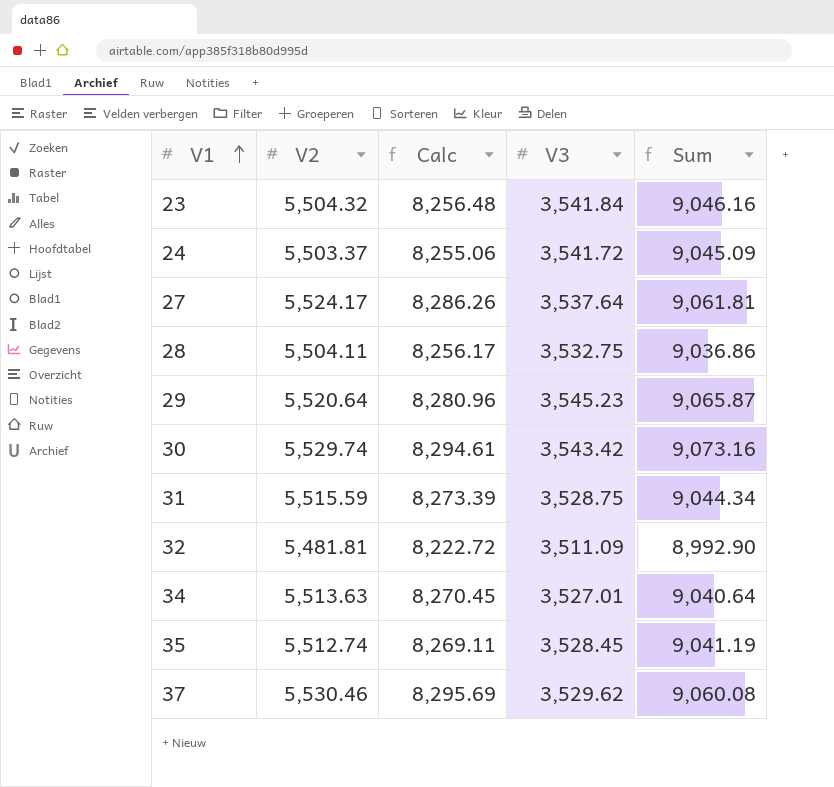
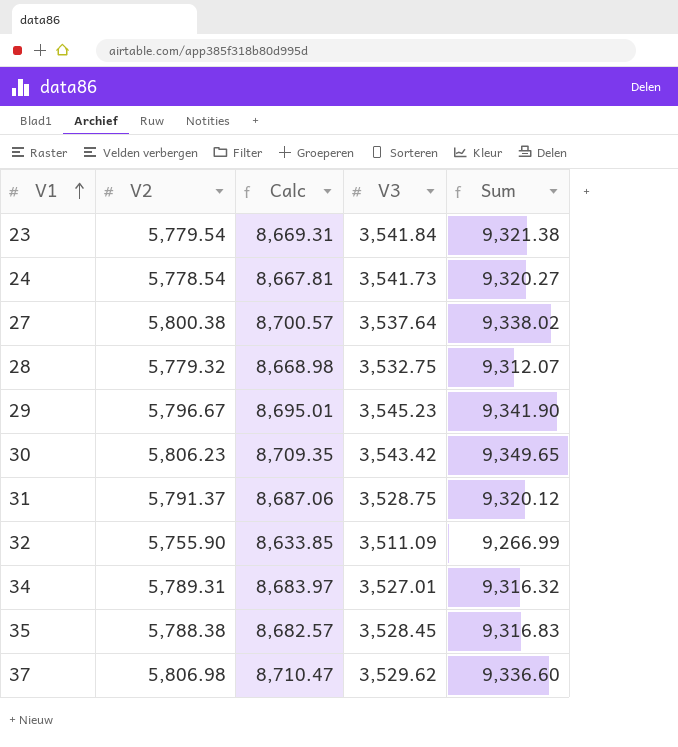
23 | V2: 5,504.32 -> 5,779.54
23 | Calc: 8,256.48 -> 8,669.31
23 | Sum: 9,046.16 -> 9,321.38
24 | V2: 5,503.37 -> 5,778.54
24 | Calc: 8,255.06 -> 8,667.81
24 | V3: 3,541.72 -> 3,541.73
24 | Sum: 9,045.09 -> 9,320.27
27 | V2: 5,524.17 -> 5,800.38
27 | Calc: 8,286.26 -> 8,700.57
27 | Sum: 9,061.81 -> 9,338.02
28 | V2: 5,504.11 -> 5,779.32
28 | Calc: 8,256.17 -> 8,668.98
28 | Sum: 9,036.86 -> 9,312.07
29 | V2: 5,520.64 -> 5,796.67
29 | Calc: 8,280.96 -> 8,695.01
29 | Sum: 9,065.87 -> 9,341.90
30 | V2: 5,529.74 -> 5,806.23
30 | Calc: 8,294.61 -> 8,709.35
30 | Sum: 9,073.16 -> 9,349.65
31 | V2: 5,515.59 -> 5,791.37
31 | Calc: 8,273.39 -> 8,687.06
31 | Sum: 9,044.34 -> 9,320.12
32 | V2: 5,481.81 -> 5,755.90
32 | Calc: 8,222.72 -> 8,633.85
32 | Sum: 8,992.90 -> 9,266.99
34 | V2: 5,513.63 -> 5,789.31
34 | Calc: 8,270.45 -> 8,683.97
34 | Sum: 9,040.64 -> 9,316.32
35 | V2: 5,512.74 -> 5,788.38
35 | Calc: 8,269.11 -> 8,682.57
35 | Sum: 9,041.19 -> 9,316.83
37 | V2: 5,530.46 -> 5,806.98
37 | Calc: 8,295.69 -> 8,710.47
37 | Sum: 9,060.08 -> 9,336.60

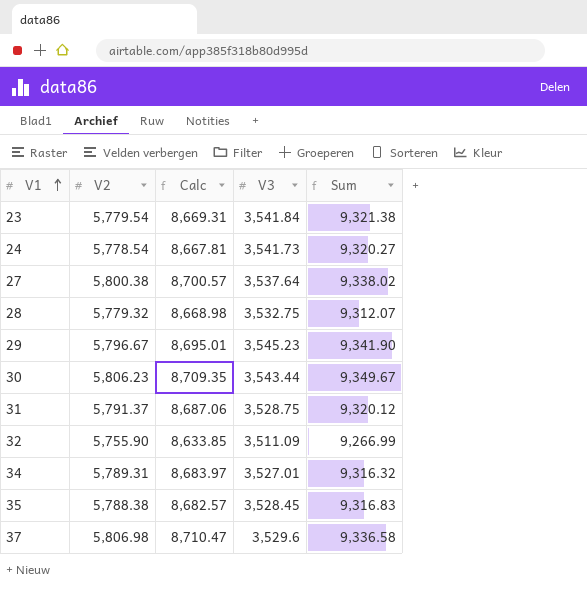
30 | V3: 3,543.42 -> 3,543.44
30 | Sum: 9,349.65 -> 9,349.67
37 | V3: 3,529.62 -> 3,529.6
37 | Sum: 9,336.60 -> 9,336.58

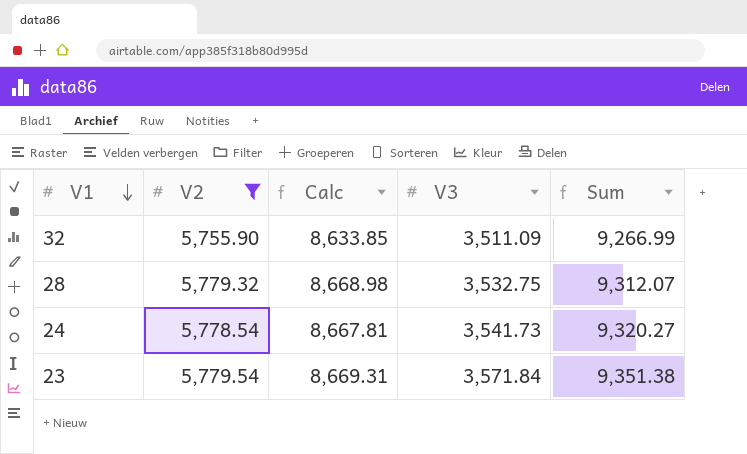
filter: none -> V2 <= 5,779.54
row order: V1 ascending -> V1 descending
23 | V3: 3,541.84 -> 3,571.84
23 | Sum: 9,321.38 -> 9,351.38

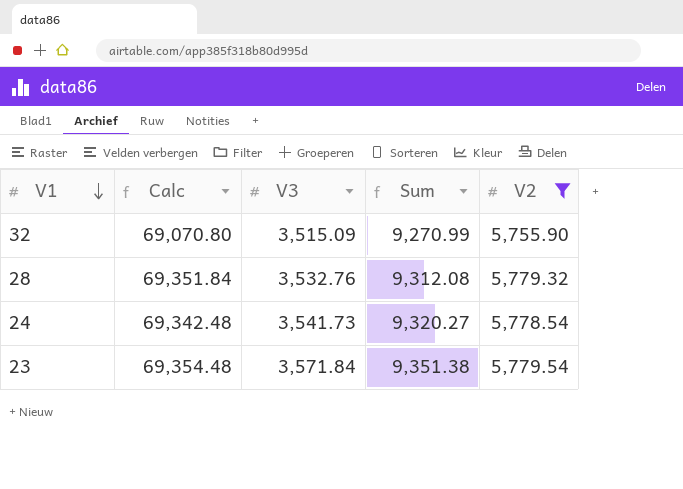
column Calc | formula: [V2] * 1.5 -> [V2] * 12
column V2 | position: 2 -> 5
32 | V3: 3,511.09 -> 3,515.09
32 | Sum: 9,266.99 -> 9,270.99
28 | V3: 3,532.75 -> 3,532.76
28 | Sum: 9,312.07 -> 9,312.08

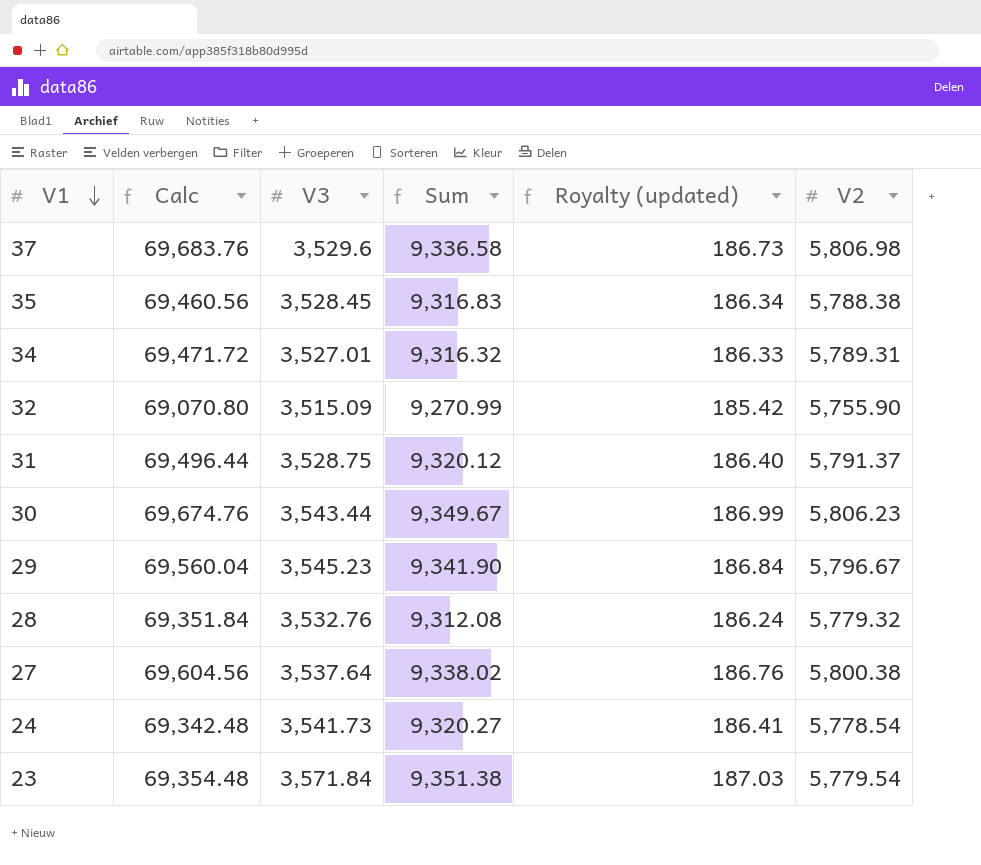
filter: V2 <= 5,779.54 -> none
column Royalty (updated) | formula: none -> [Sum] * 0.02

